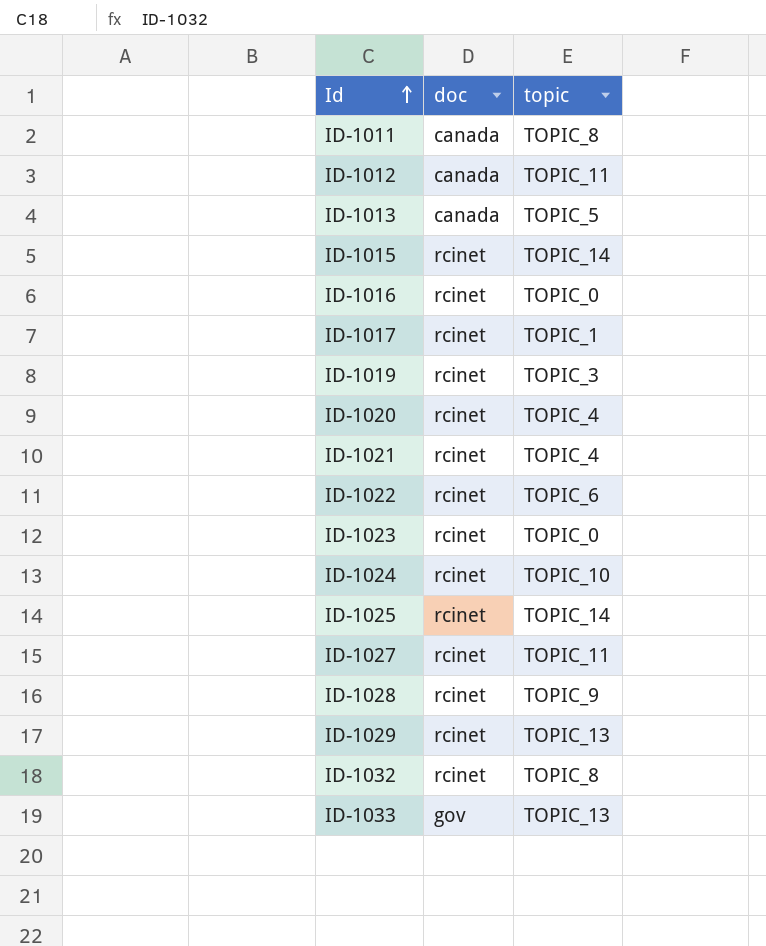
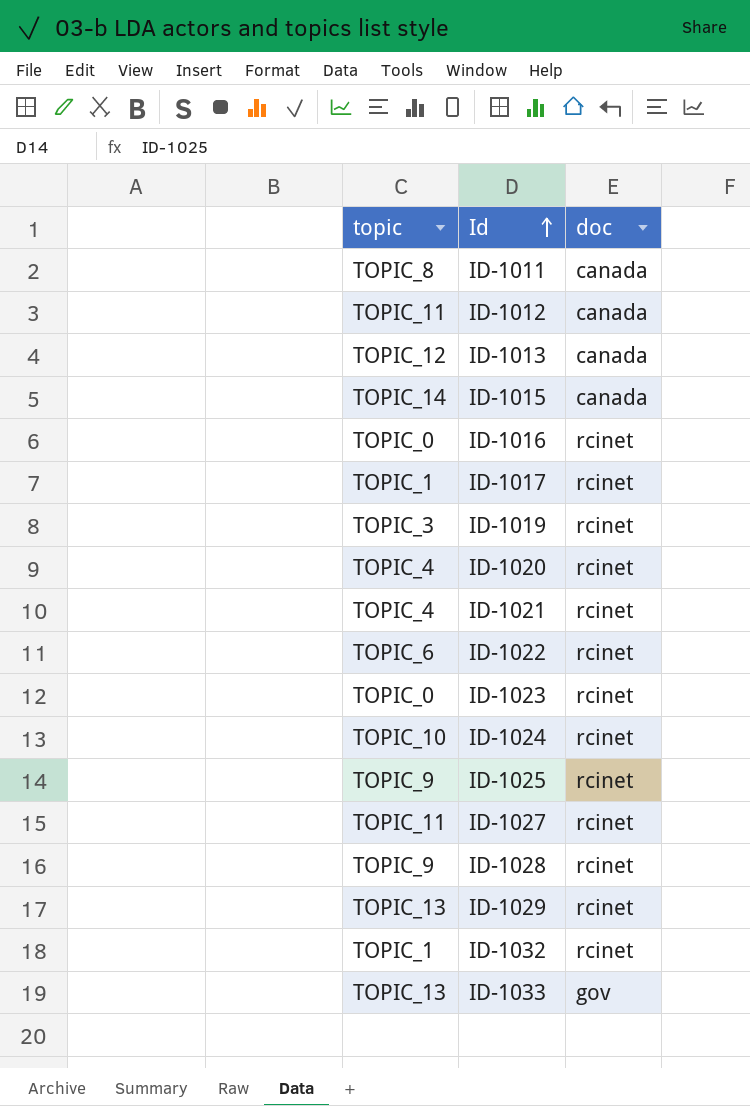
column topic | position: 3 -> 1
ID-1013 | topic: TOPIC_5 -> TOPIC_12
ID-1015 | doc: rcinet -> canada
ID-1025 | topic: TOPIC_14 -> TOPIC_9
ID-1032 | topic: TOPIC_8 -> TOPIC_1

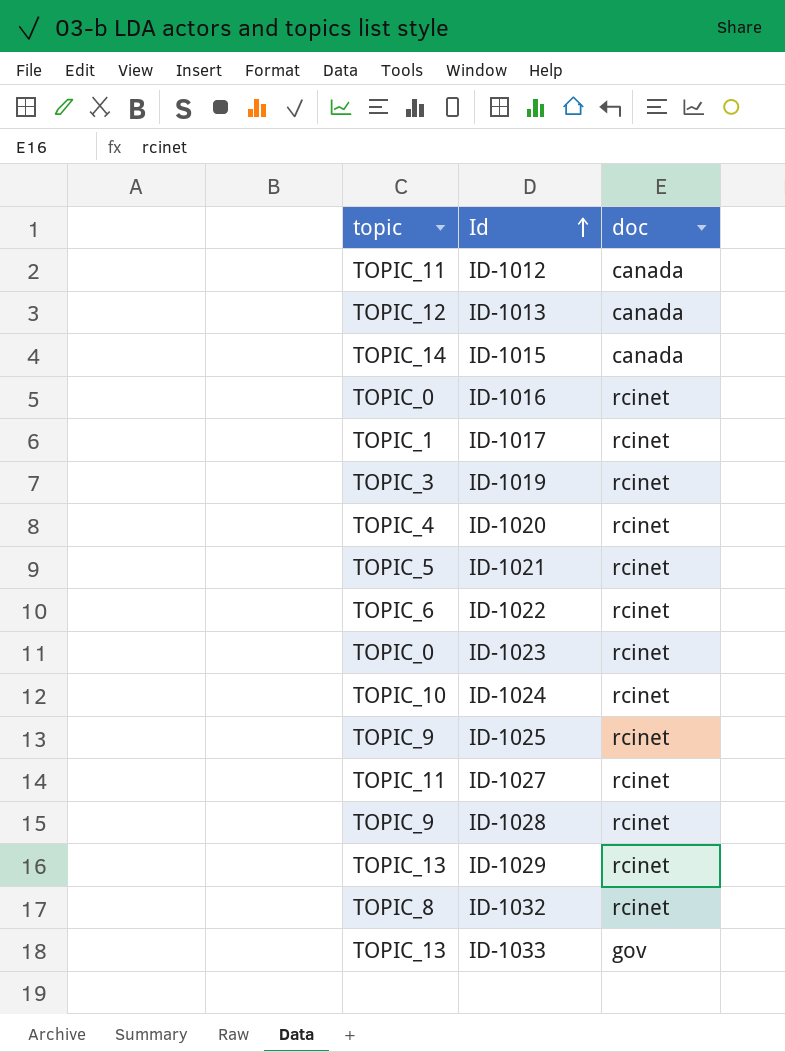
row ID-1011: TOPIC_8 | canada -> none
ID-1021 | topic: TOPIC_4 -> TOPIC_5
ID-1032 | topic: TOPIC_1 -> TOPIC_8

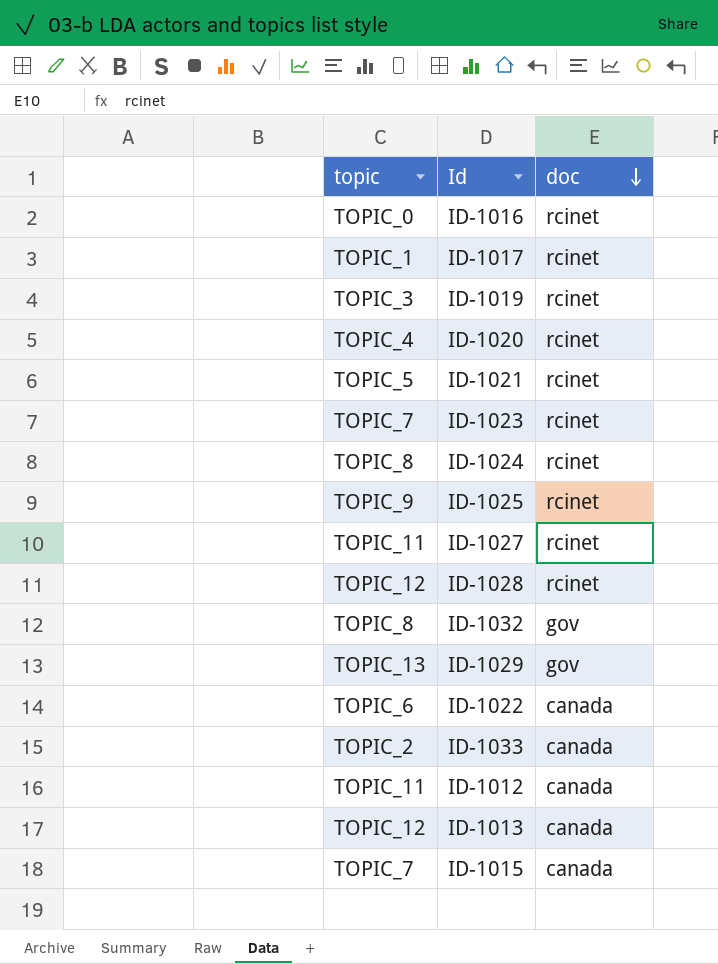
row order: Id ascending -> doc descending
ID-1023 | topic: TOPIC_0 -> TOPIC_7
ID-1024 | topic: TOPIC_10 -> TOPIC_8
ID-1028 | topic: TOPIC_9 -> TOPIC_12
ID-1032 | doc: rcinet -> gov
ID-1029 | doc: rcinet -> gov
ID-1022 | doc: rcinet -> canada
ID-1033 | topic: TOPIC_13 -> TOPIC_2
ID-1033 | doc: gov -> canada
ID-1015 | topic: TOPIC_14 -> TOPIC_7

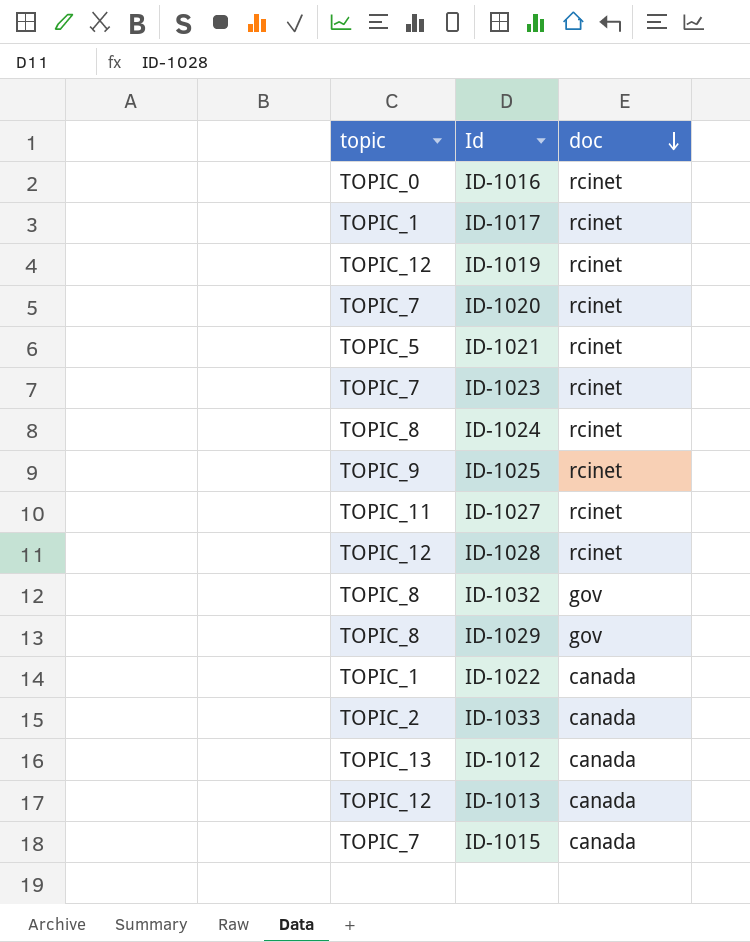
ID-1019 | topic: TOPIC_3 -> TOPIC_12
ID-1020 | topic: TOPIC_4 -> TOPIC_7
ID-1029 | topic: TOPIC_13 -> TOPIC_8
ID-1022 | topic: TOPIC_6 -> TOPIC_1
ID-1012 | topic: TOPIC_11 -> TOPIC_13

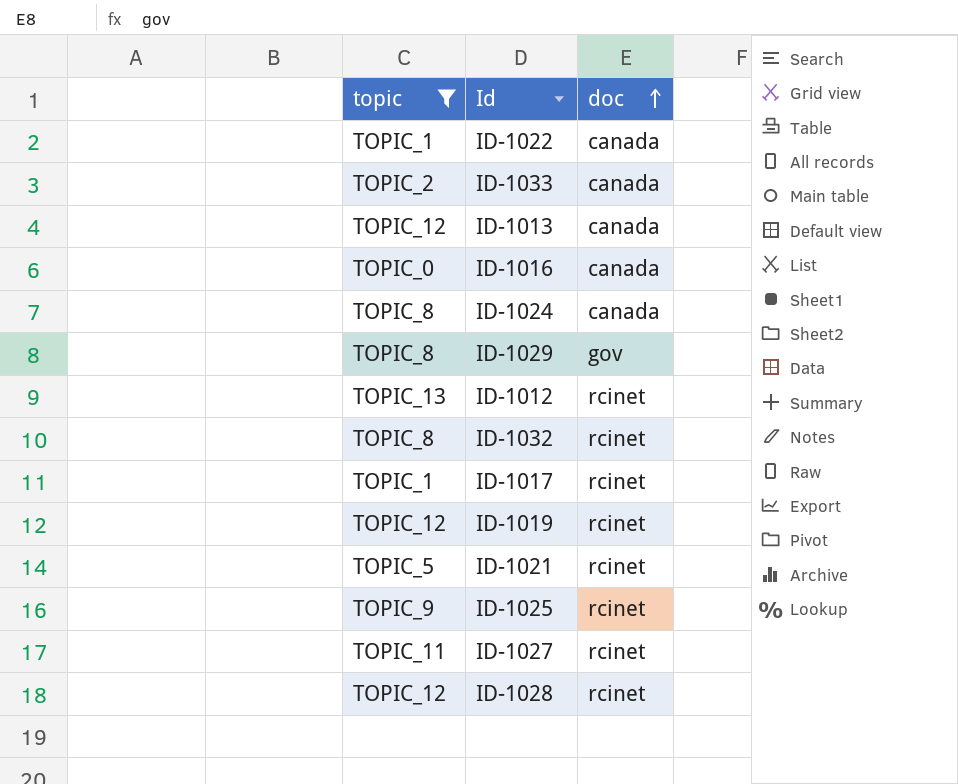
filter: none -> topic != TOPIC_7
row order: doc descending -> doc ascending
ID-1016 | doc: rcinet -> canada
ID-1024 | doc: rcinet -> canada
ID-1012 | doc: canada -> rcinet
ID-1032 | doc: gov -> rcinet

